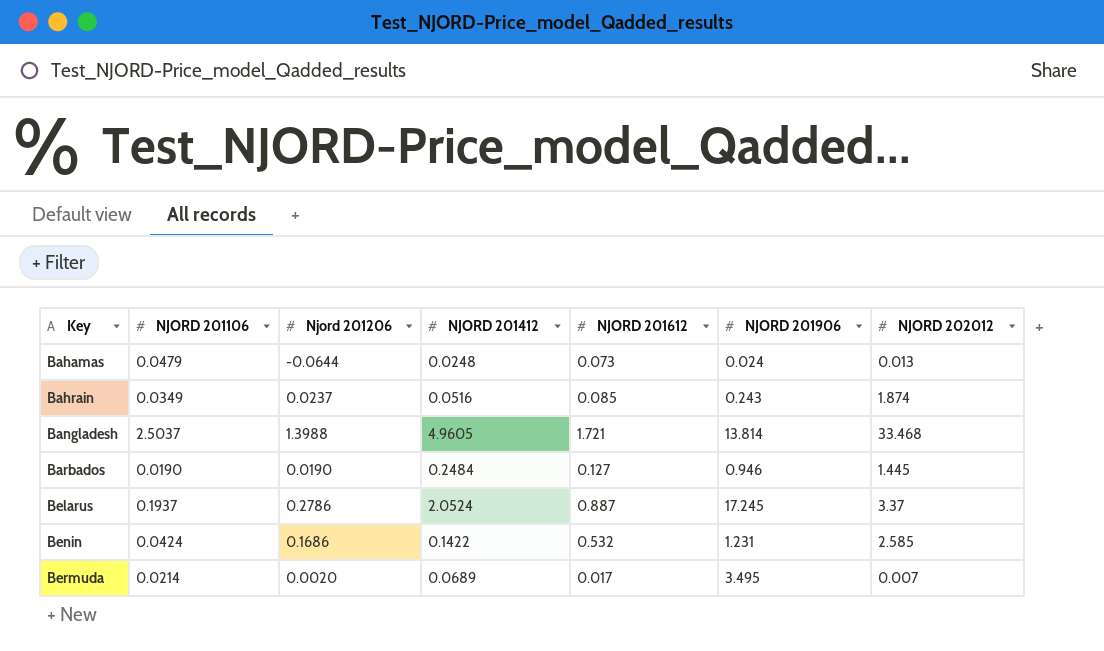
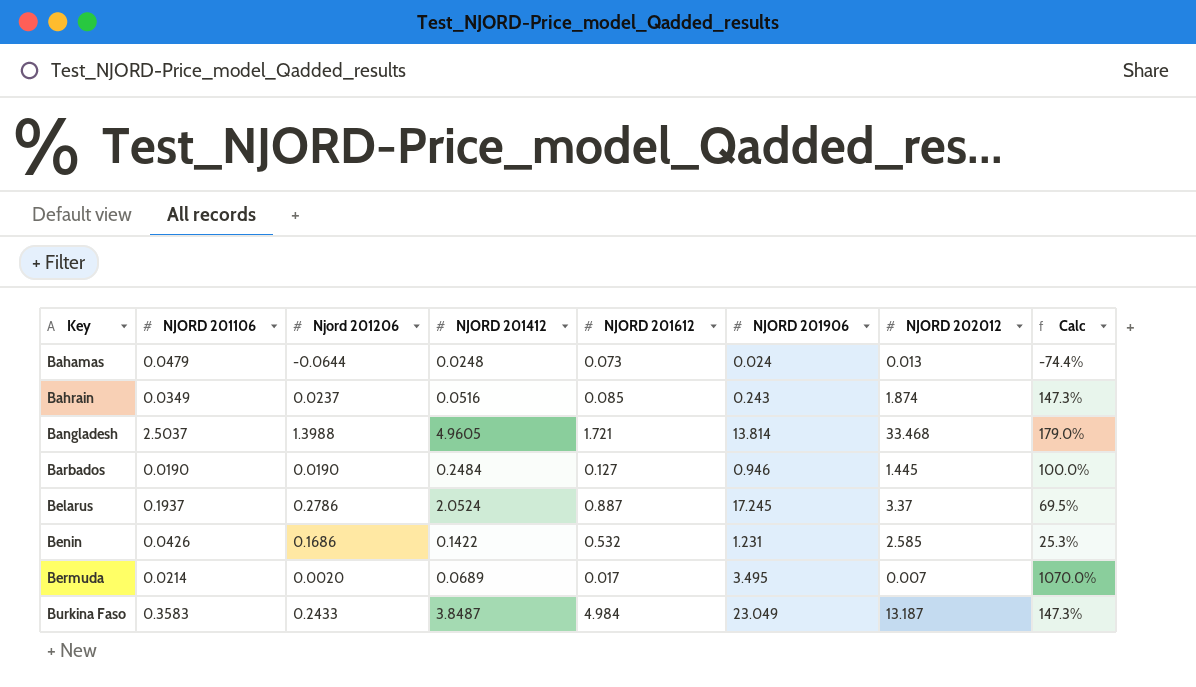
column Calc | formula: none -> [NJORD 201106] / [Njord 201206]
Benin | NJORD 201106: 0.0424 -> 0.0426
row Burkina Faso: none -> 0.3583 | 0.2433 | 3.8487 | 4.984 | 23.049 | 13.187 | 147.3%

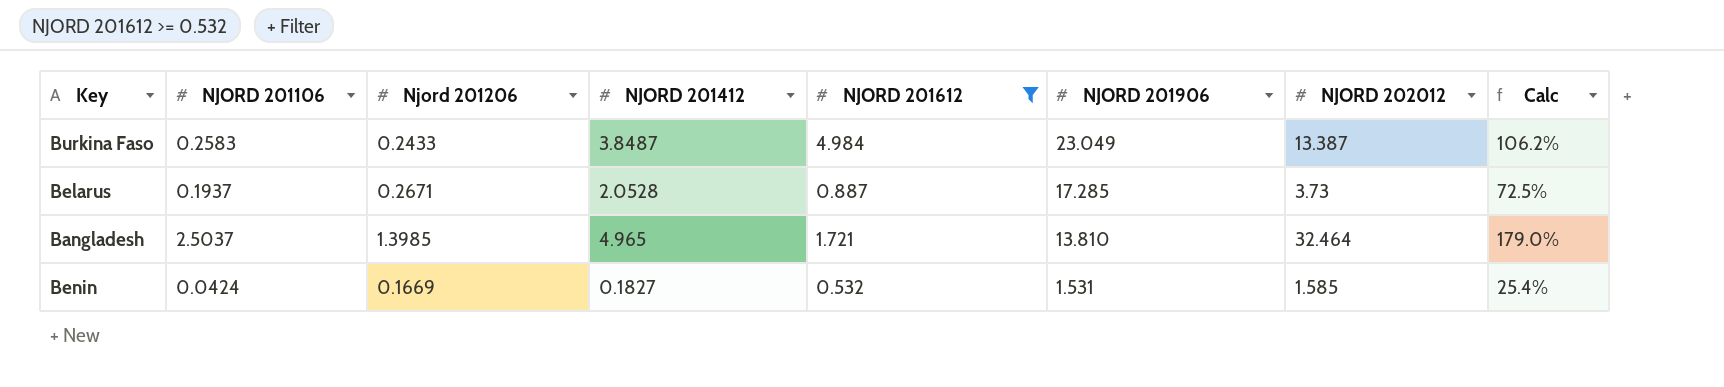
filter: none -> NJORD 201612 >= 0.532
row order: Key ascending -> NJORD 201906 descending
Burkina Faso | NJORD 201106: 0.3583 -> 0.2583
Burkina Faso | NJORD 202012: 13.187 -> 13.387
Burkina Faso | Calc: 147.3% -> 106.2%
Belarus | Njord 201206: 0.2786 -> 0.2671
Belarus | NJORD 201412: 2.0524 -> 2.0528
Belarus | NJORD 201906: 17.245 -> 17.285
Belarus | NJORD 202012: 3.37 -> 3.73
Belarus | Calc: 69.5% -> 72.5%
Bangladesh | Njord 201206: 1.3988 -> 1.3985
Bangladesh | NJORD 201412: 4.9605 -> 4.965
Bangladesh | NJORD 201906: 13.814 -> 13.810
Bangladesh | NJORD 202012: 33.468 -> 32.464
Benin | NJORD 201106: 0.0426 -> 0.0424
Benin | Njord 201206: 0.1686 -> 0.1669
Benin | NJORD 201412: 0.1422 -> 0.1827
Benin | NJORD 201906: 1.231 -> 1.531
Benin | NJORD 202012: 2.585 -> 1.585
Benin | Calc: 25.3% -> 25.4%

